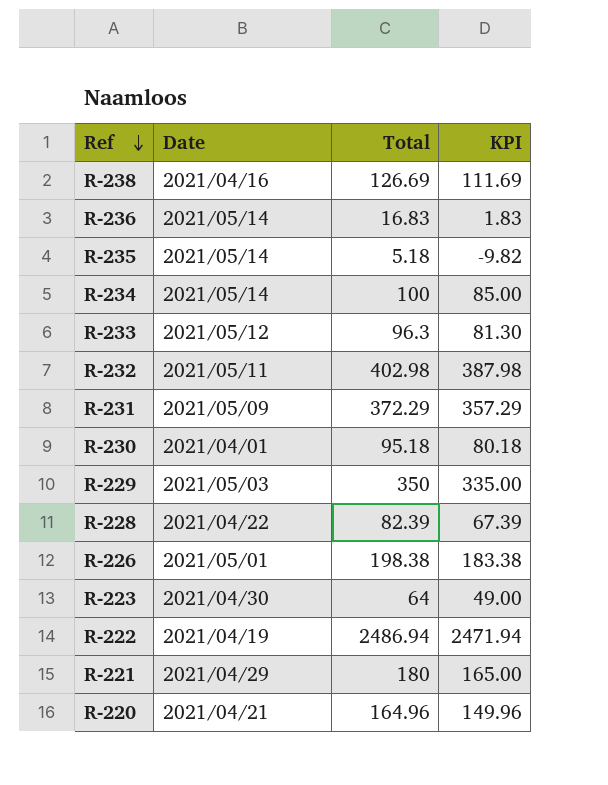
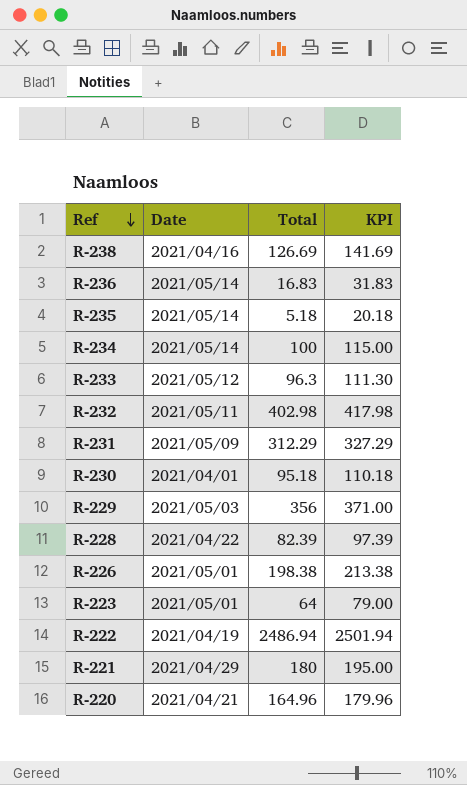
column KPI | formula: [Total] - 15 -> [Total] + 15
R-231 | Total: 372.29 -> 312.29
R-229 | Total: 350 -> 356
R-223 | Date: 2021/04/30 -> 2021/05/01

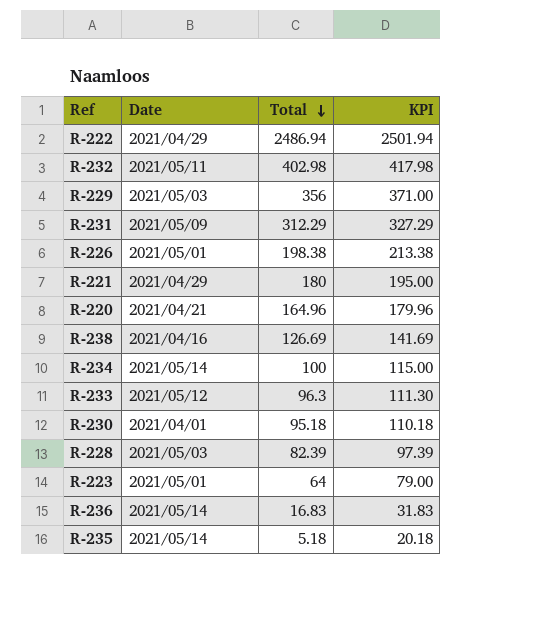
row order: Ref descending -> Total descending
R-222 | Date: 2021/04/19 -> 2021/04/29
R-228 | Date: 2021/04/22 -> 2021/05/03

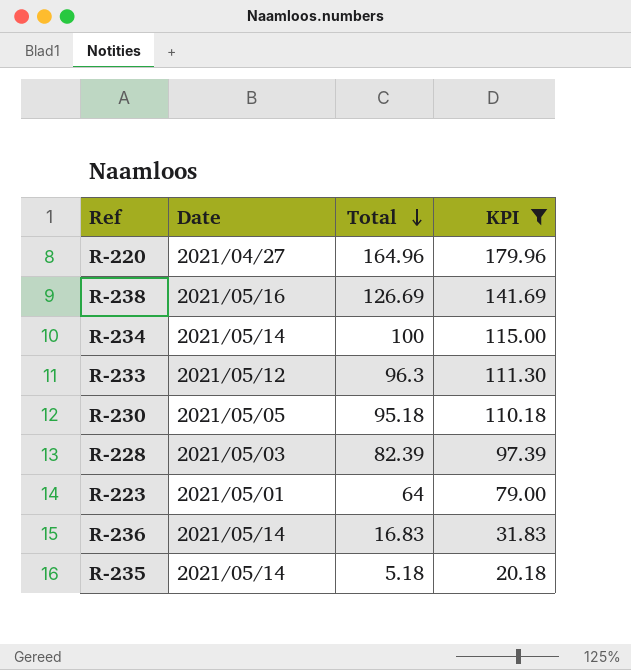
filter: none -> KPI <= 179.96
R-220 | Date: 2021/04/21 -> 2021/04/27
R-238 | Date: 2021/04/16 -> 2021/05/16
R-230 | Date: 2021/04/01 -> 2021/05/05

